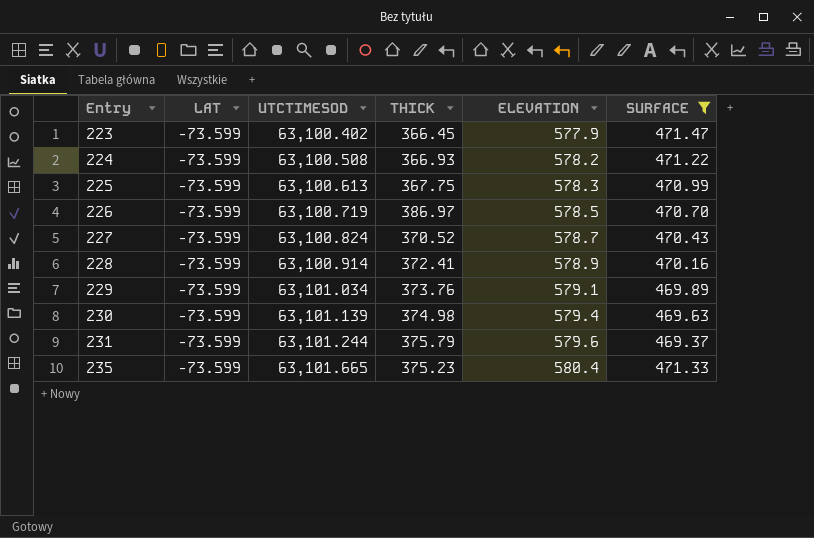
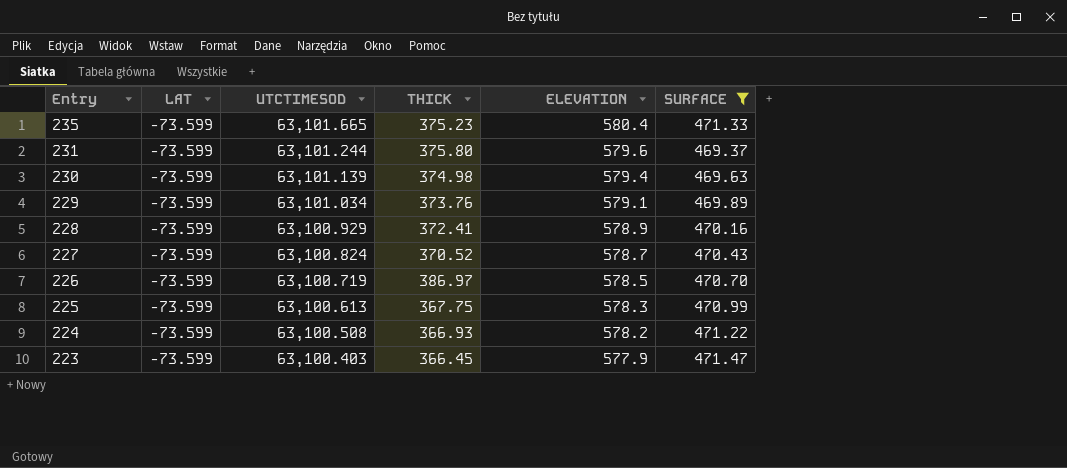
row order: Entry ascending -> Entry descending
231 | THICK: 375.79 -> 375.80
228 | UTCTIMESOD: 63,100.914 -> 63,100.929
223 | UTCTIMESOD: 63,100.402 -> 63,100.403

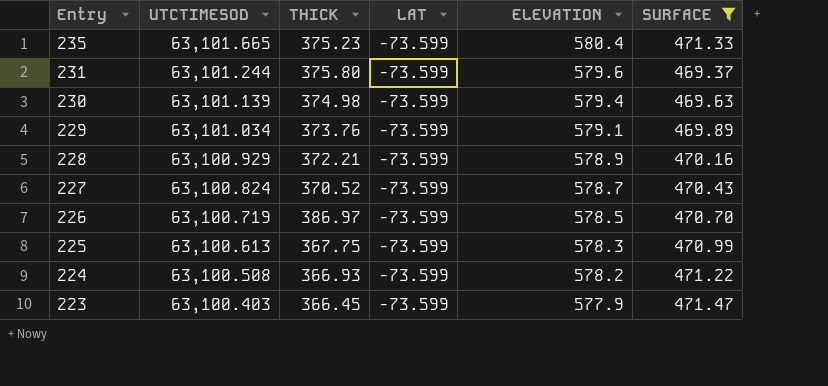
column LAT | position: 2 -> 4
228 | THICK: 372.41 -> 372.21

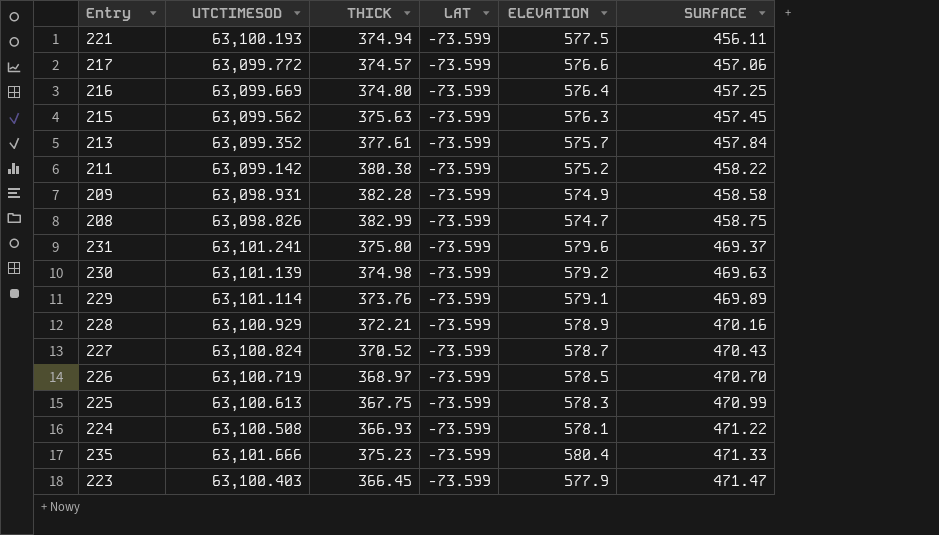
filter: SURFACE >= 469.37 -> none
row order: Entry descending -> SURFACE ascending
231 | UTCTIMESOD: 63,101.244 -> 63,101.241
230 | ELEVATION: 579.4 -> 579.2
229 | UTCTIMESOD: 63,101.034 -> 63,101.114
226 | THICK: 386.97 -> 368.97
224 | ELEVATION: 578.2 -> 578.1
235 | UTCTIMESOD: 63,101.665 -> 63,101.666

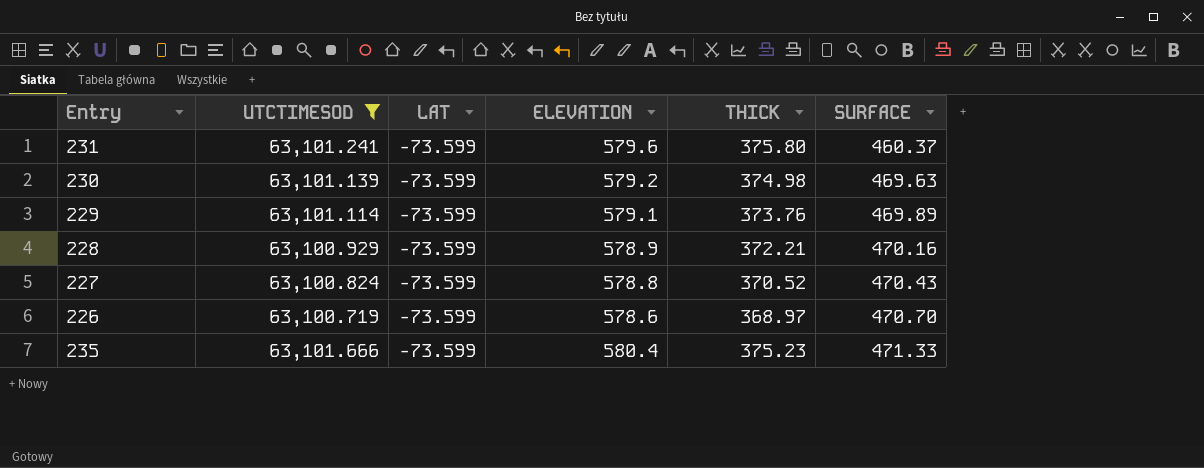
filter: none -> UTCTIMESOD >= 63,100.719
column THICK | position: 3 -> 5
231 | SURFACE: 469.37 -> 460.37
227 | ELEVATION: 578.7 -> 578.8
226 | ELEVATION: 578.5 -> 578.6

